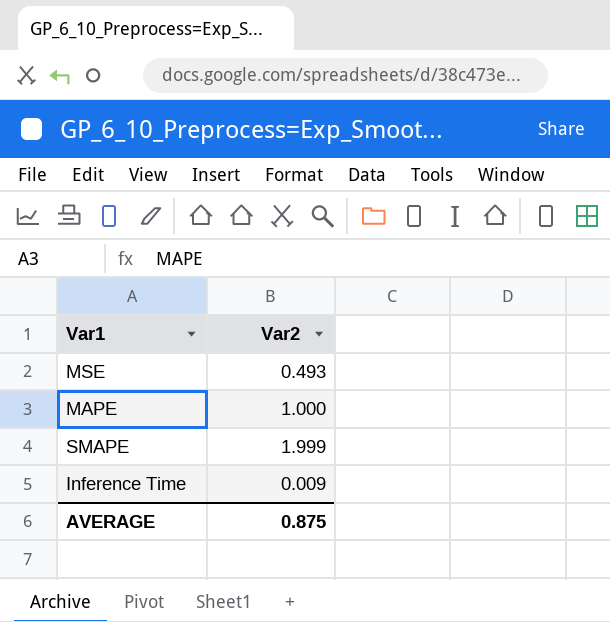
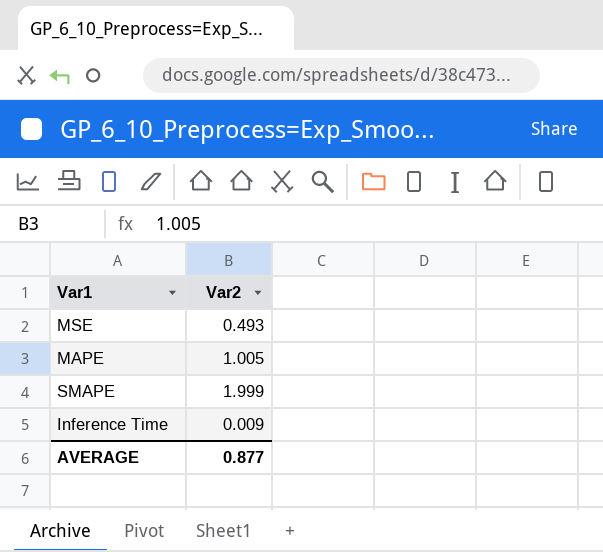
MAPE | Var2: 1.000 -> 1.005
AVERAGE | Var2: 0.875 -> 0.877

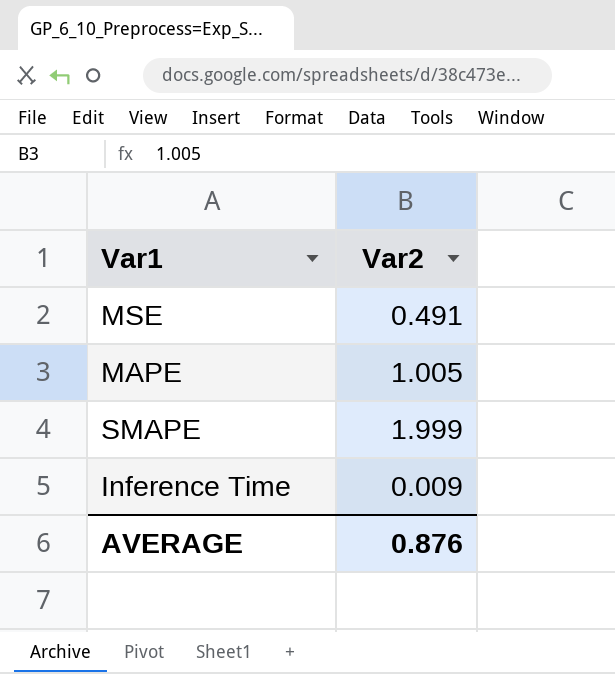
MSE | Var2: 0.493 -> 0.491
AVERAGE | Var2: 0.877 -> 0.876

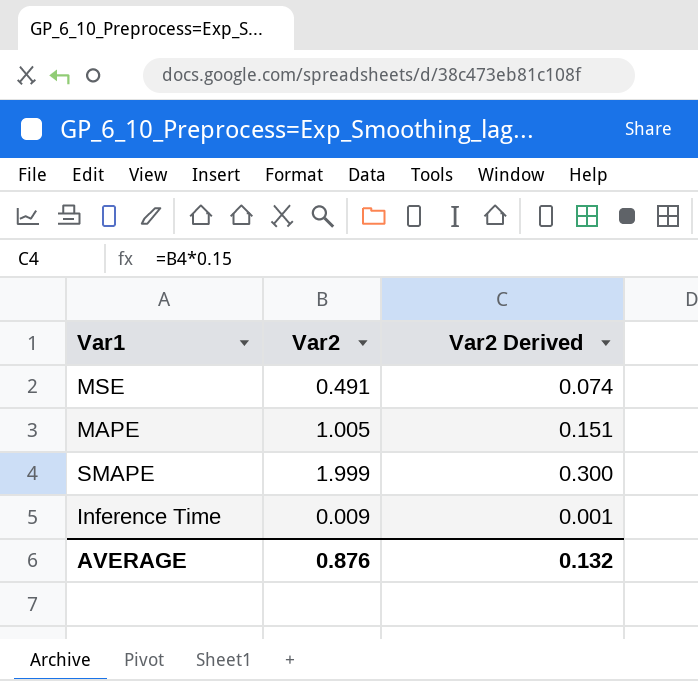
column Var2 Derived | formula: none -> [Var2] * 0.15

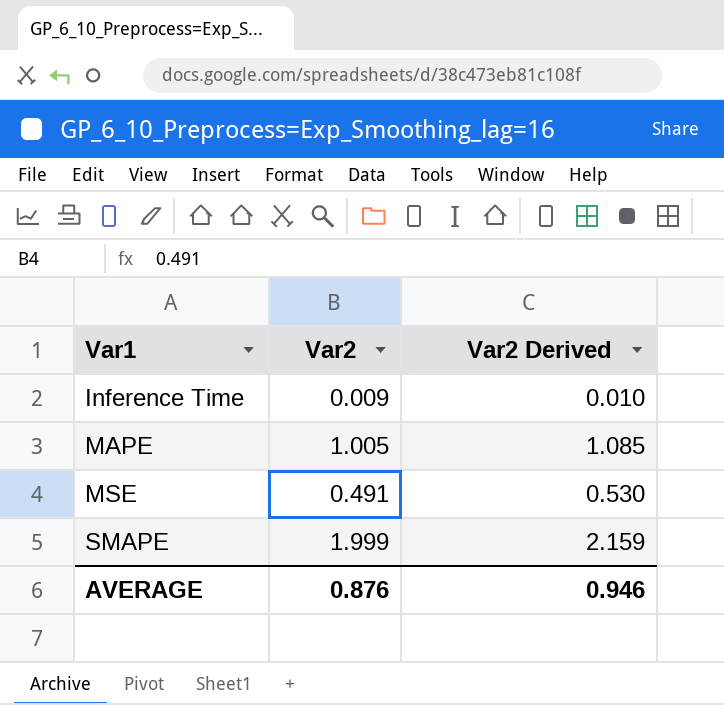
row order: none -> Var1 ascending
column Var2 Derived | formula: [Var2] * 0.15 -> [Var2] * 1.08
AVERAGE | Var2 Derived: 0.132 -> 0.946

